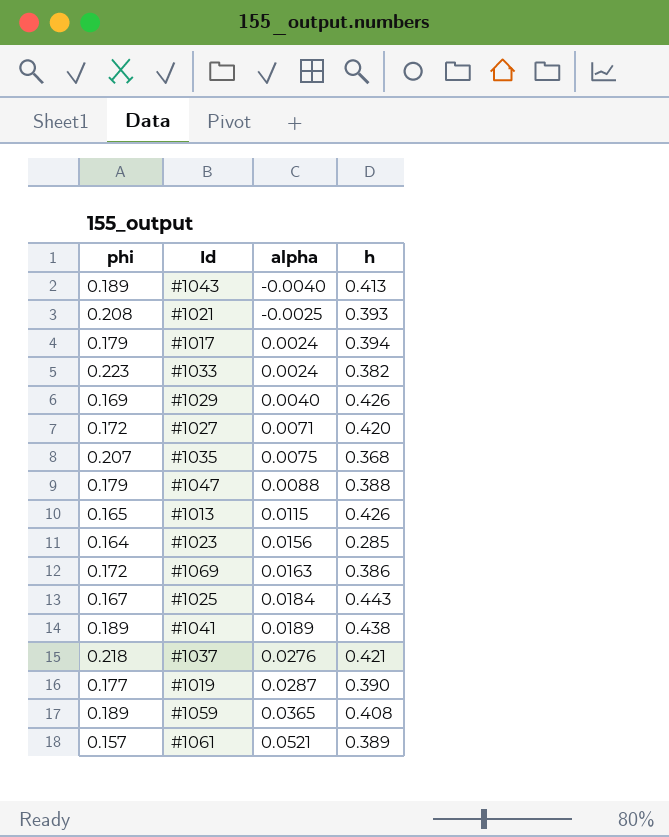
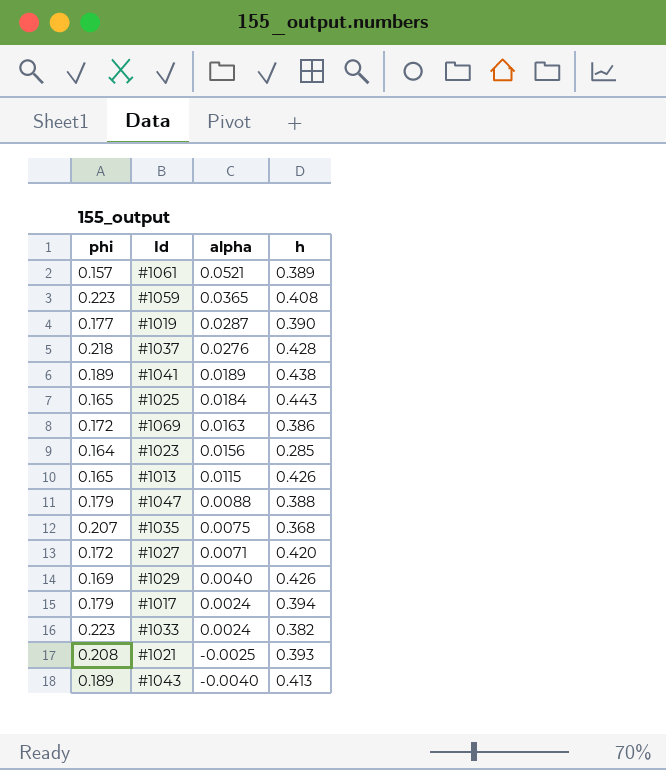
row order: alpha ascending -> alpha descending
#1059 | phi: 0.189 -> 0.223
#1037 | h: 0.421 -> 0.428
#1025 | phi: 0.167 -> 0.165

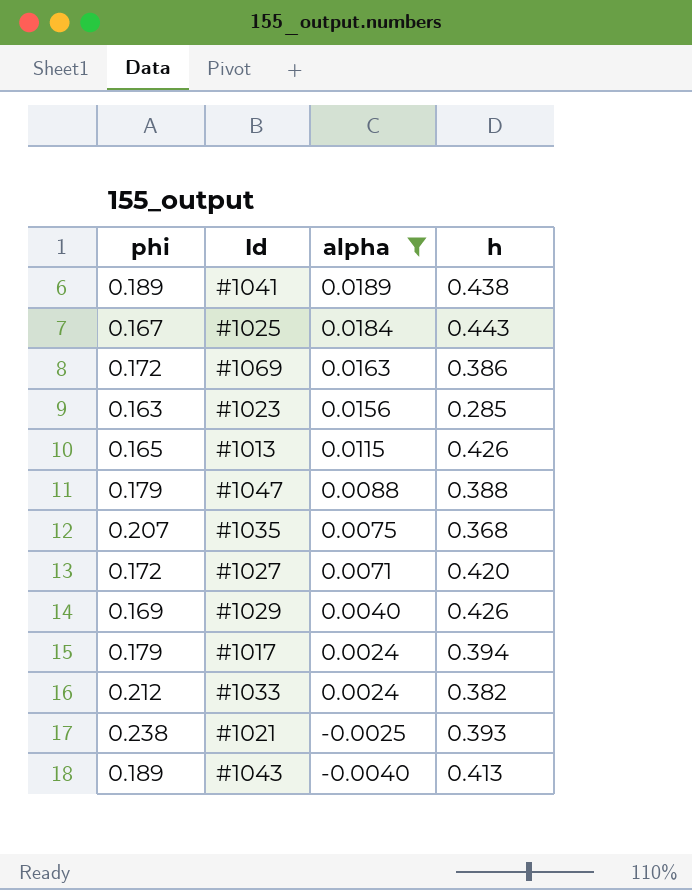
filter: none -> alpha <= 0.0189
#1025 | phi: 0.165 -> 0.167
#1023 | phi: 0.164 -> 0.163
#1033 | phi: 0.223 -> 0.212
#1021 | phi: 0.208 -> 0.238

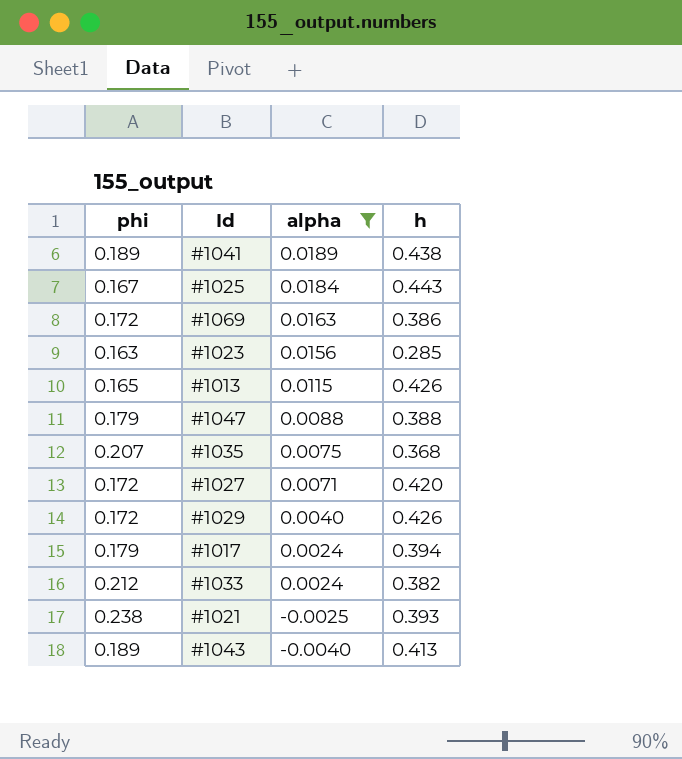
#1029 | phi: 0.169 -> 0.172

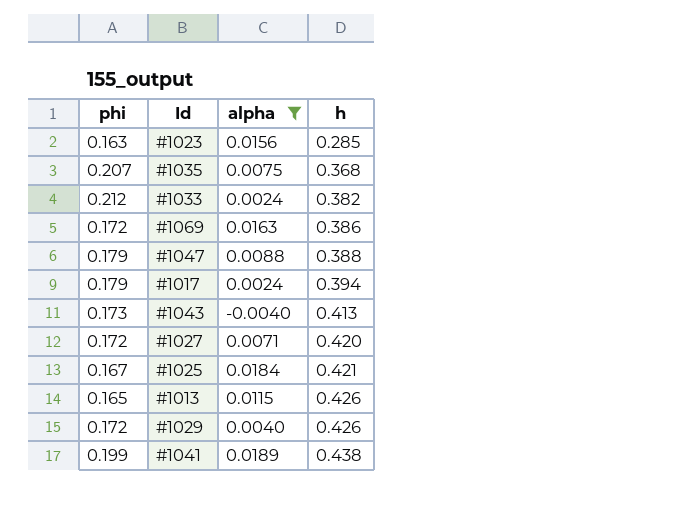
row order: alpha descending -> h ascending
row #1021: 0.238 | -0.0025 | 0.393 -> none
#1043 | phi: 0.189 -> 0.173
#1025 | h: 0.443 -> 0.421
#1041 | phi: 0.189 -> 0.199

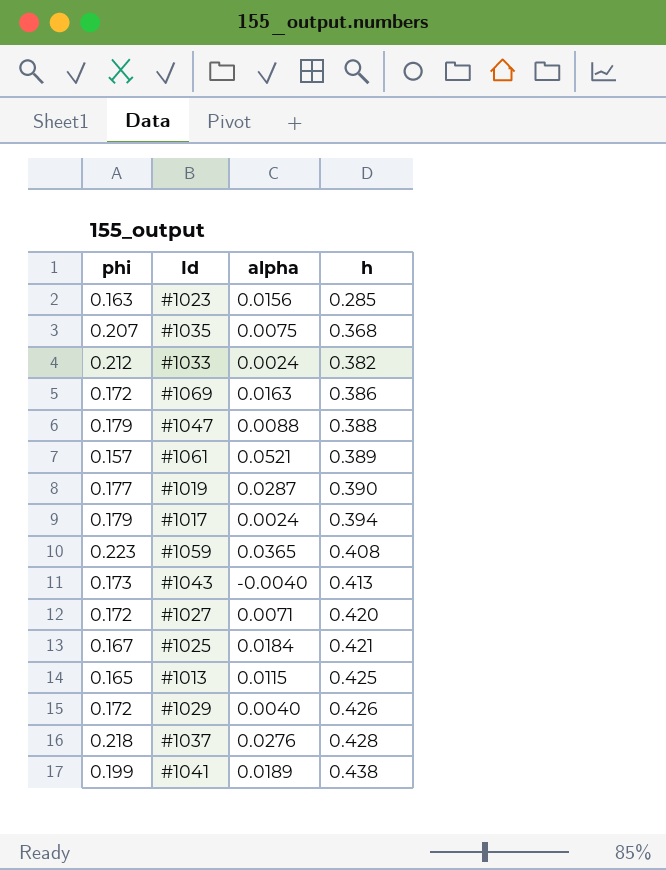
filter: alpha <= 0.0189 -> none
#1013 | h: 0.426 -> 0.425

